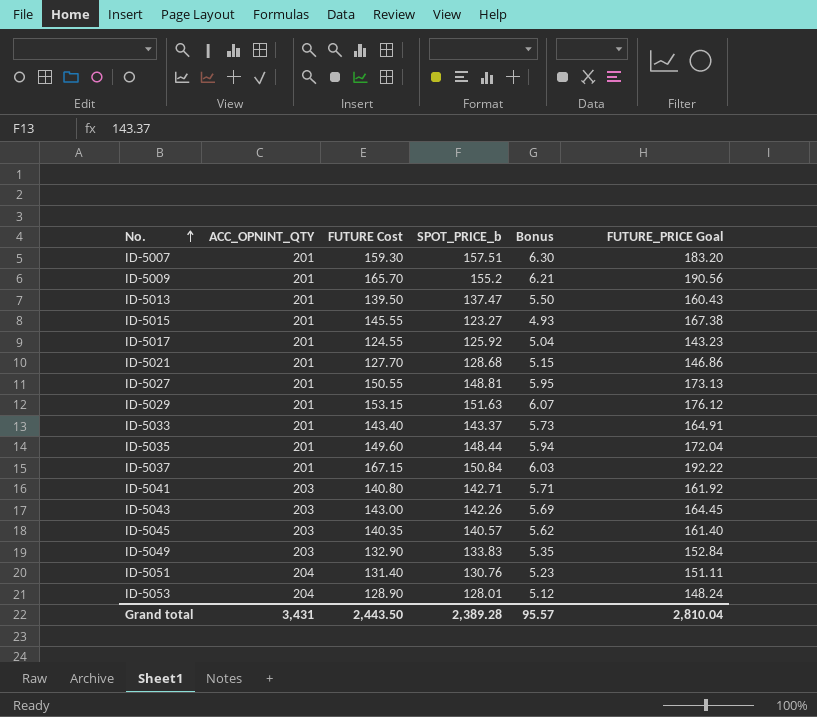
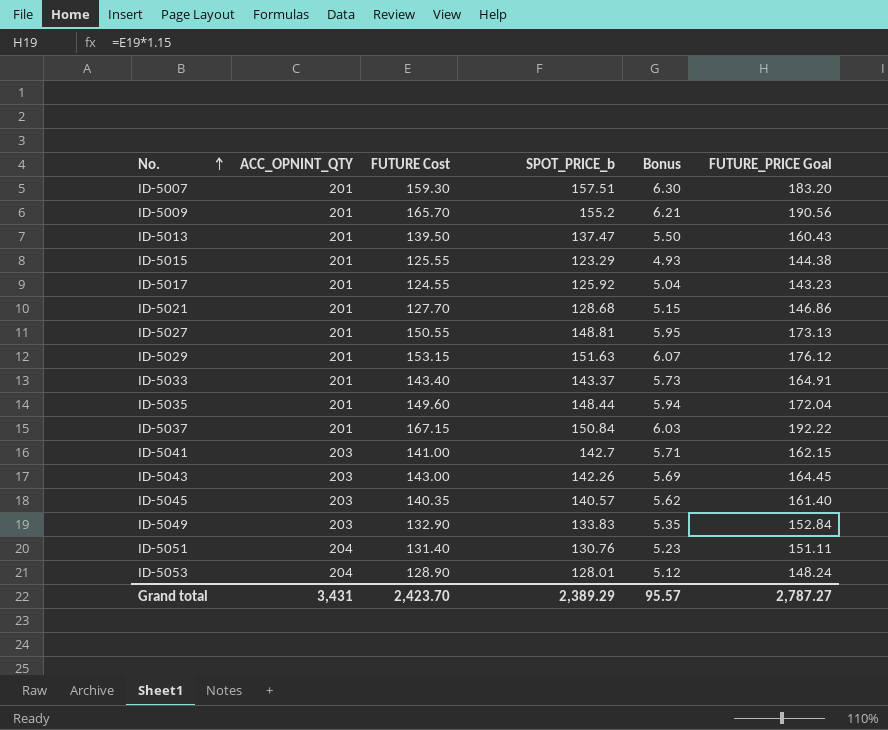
ID-5015 | FUTURE Cost: 145.55 -> 125.55
ID-5015 | SPOT_PRICE_b: 123.27 -> 123.29
ID-5015 | FUTURE_PRICE Goal: 167.38 -> 144.38
ID-5041 | FUTURE Cost: 140.80 -> 141.00
ID-5041 | SPOT_PRICE_b: 142.71 -> 142.7
ID-5041 | FUTURE_PRICE Goal: 161.92 -> 162.15
Grand total | FUTURE Cost: 2,443.50 -> 2,423.70
Grand total | SPOT_PRICE_b: 2,389.28 -> 2,389.29
Grand total | FUTURE_PRICE Goal: 2,810.04 -> 2,787.27

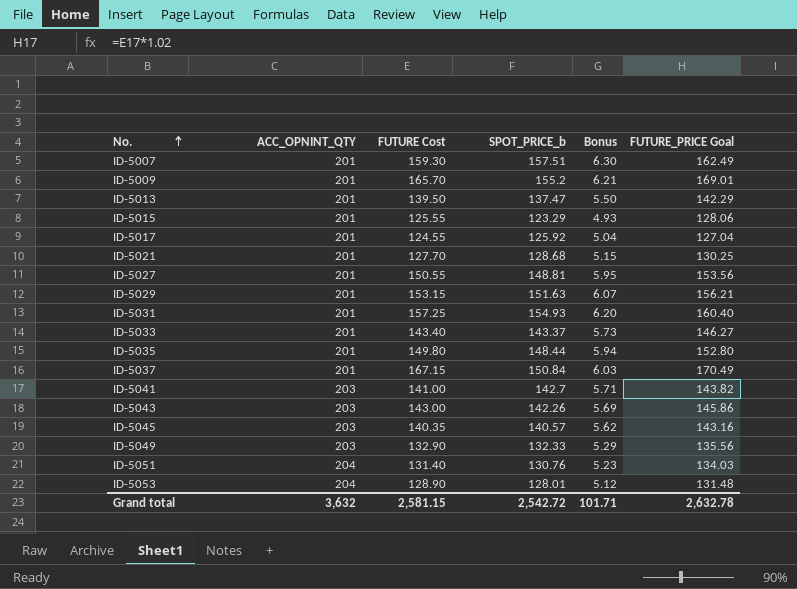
column FUTURE_PRICE Goal | formula: [FUTURE Cost] * 1.15 -> [FUTURE Cost] * 1.02
row ID-5031: none -> 201 | 157.25 | 154.93 | 6.20 | 160.40
ID-5035 | FUTURE Cost: 149.60 -> 149.80
ID-5049 | SPOT_PRICE_b: 133.83 -> 132.33
ID-5049 | Bonus: 5.35 -> 5.29
Grand total | ACC_OPNINT_QTY: 3,431 -> 3,632
Grand total | FUTURE Cost: 2,423.70 -> 2,581.15
Grand total | SPOT_PRICE_b: 2,389.29 -> 2,542.72
Grand total | Bonus: 95.57 -> 101.71
Grand total | FUTURE_PRICE Goal: 2,787.27 -> 2,632.78

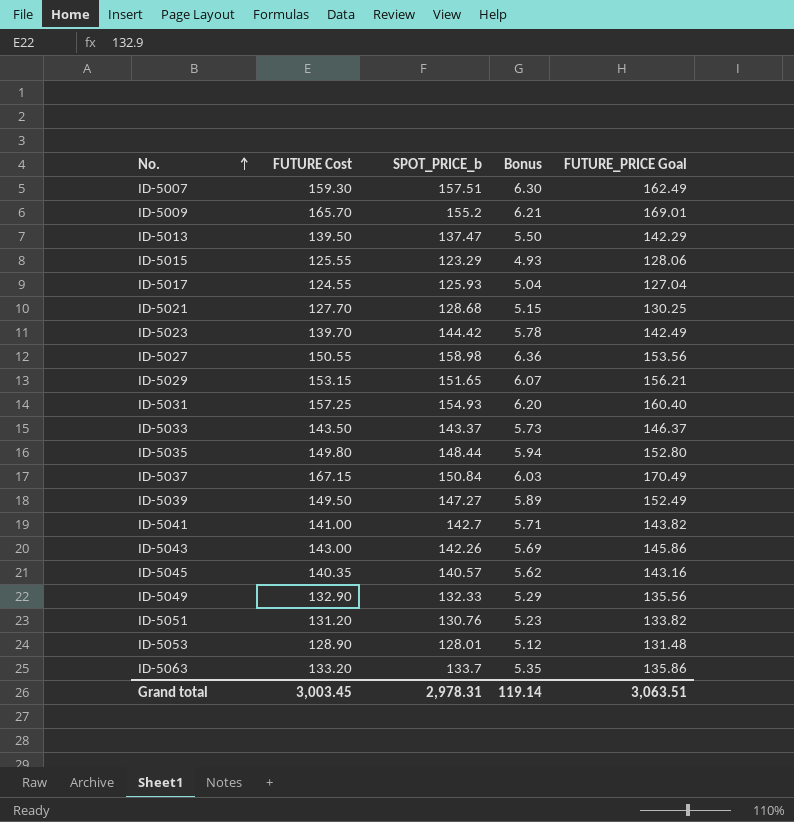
column ACC_OPNINT_QTY | position: 2 -> none
ID-5017 | SPOT_PRICE_b: 125.92 -> 125.93
row ID-5023: none -> 139.70 | 144.42 | 5.78 | 142.49
ID-5027 | SPOT_PRICE_b: 148.81 -> 158.98
ID-5027 | Bonus: 5.95 -> 6.36
ID-5029 | SPOT_PRICE_b: 151.63 -> 151.65
ID-5033 | FUTURE Cost: 143.40 -> 143.50
ID-5033 | FUTURE_PRICE Goal: 146.27 -> 146.37
row ID-5039: none -> 149.50 | 147.27 | 5.89 | 152.49
ID-5051 | FUTURE Cost: 131.40 -> 131.20
ID-5051 | FUTURE_PRICE Goal: 134.03 -> 133.82
row ID-5063: none -> 133.20 | 133.7 | 5.35 | 135.86
Grand total | FUTURE Cost: 2,581.15 -> 3,003.45
Grand total | SPOT_PRICE_b: 2,542.72 -> 2,978.31
Grand total | Bonus: 101.71 -> 119.14
Grand total | FUTURE_PRICE Goal: 2,632.78 -> 3,063.51

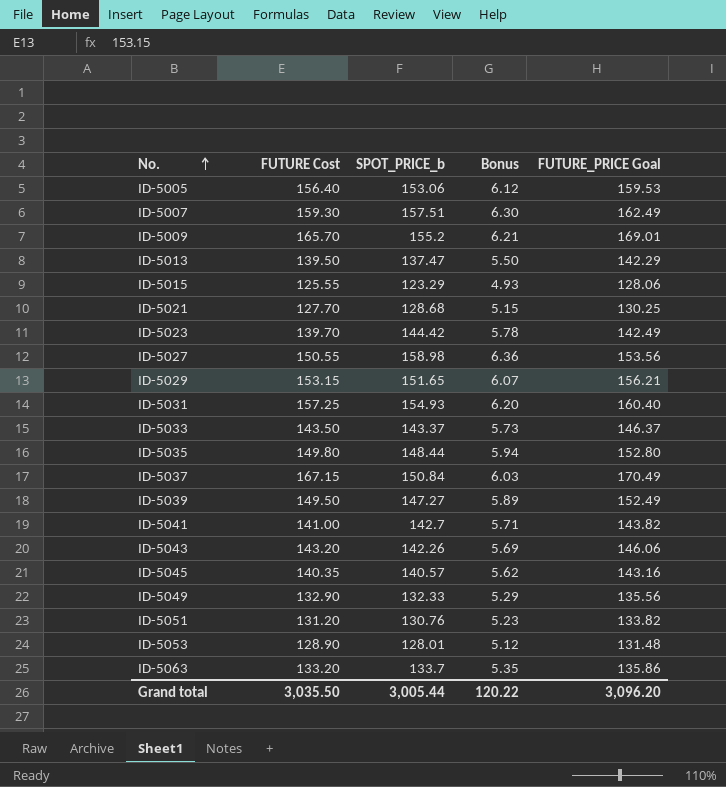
row ID-5017: 124.55 | 125.93 | 5.04 | 127.04 -> none
row ID-5005: none -> 156.40 | 153.06 | 6.12 | 159.53
ID-5043 | FUTURE Cost: 143.00 -> 143.20
ID-5043 | FUTURE_PRICE Goal: 145.86 -> 146.06
Grand total | FUTURE Cost: 3,003.45 -> 3,035.50
Grand total | SPOT_PRICE_b: 2,978.31 -> 3,005.44
Grand total | Bonus: 119.14 -> 120.22
Grand total | FUTURE_PRICE Goal: 3,063.51 -> 3,096.20

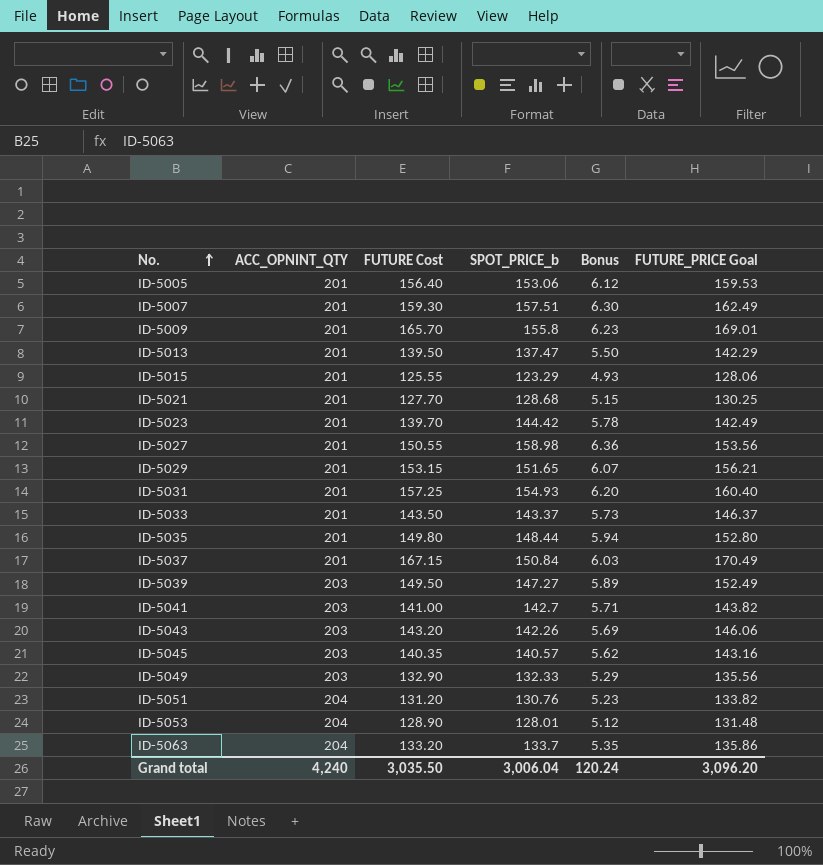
column ACC_OPNINT_QTY | position: none -> 2
ID-5009 | SPOT_PRICE_b: 155.2 -> 155.8
ID-5009 | Bonus: 6.21 -> 6.23
Grand total | SPOT_PRICE_b: 3,005.44 -> 3,006.04
Grand total | Bonus: 120.22 -> 120.24

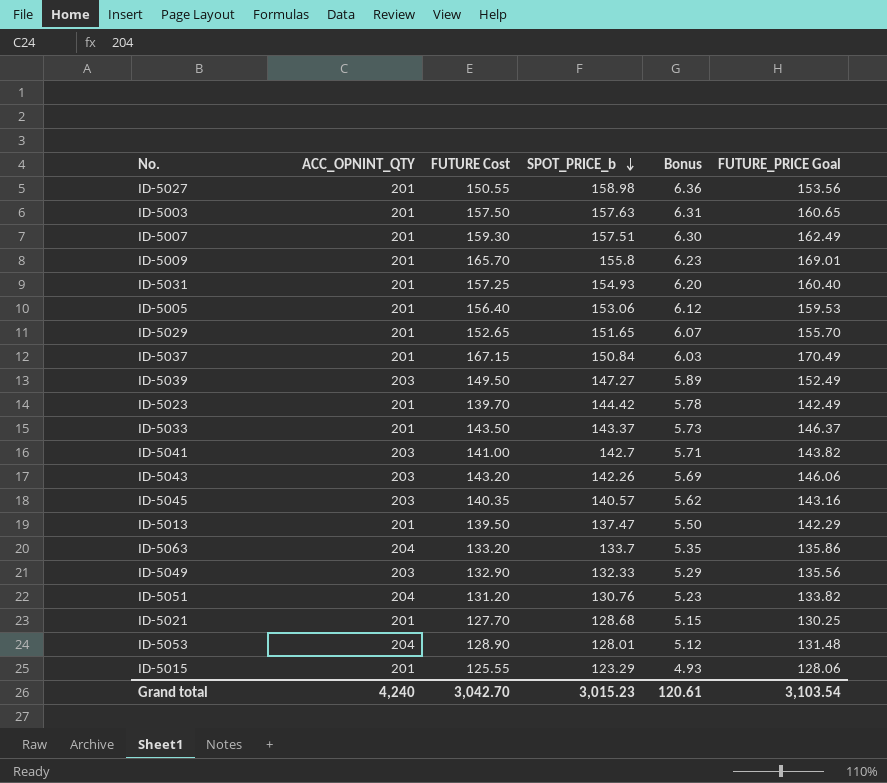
row order: No. ascending -> SPOT_PRICE_b descending
row ID-5035: 201 | 149.80 | 148.44 | 5.94 | 152.80 -> none
row ID-5003: none -> 201 | 157.50 | 157.63 | 6.31 | 160.65
ID-5029 | FUTURE Cost: 153.15 -> 152.65
ID-5029 | FUTURE_PRICE Goal: 156.21 -> 155.70
Grand total | FUTURE Cost: 3,035.50 -> 3,042.70
Grand total | SPOT_PRICE_b: 3,006.04 -> 3,015.23
Grand total | Bonus: 120.24 -> 120.61
Grand total | FUTURE_PRICE Goal: 3,096.20 -> 3,103.54

